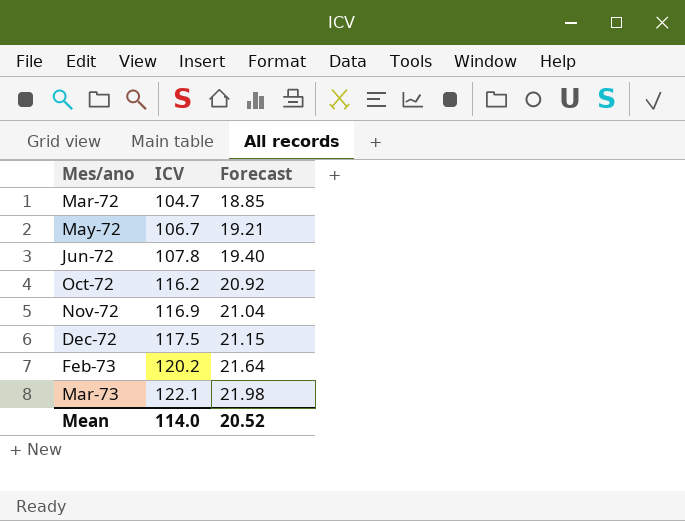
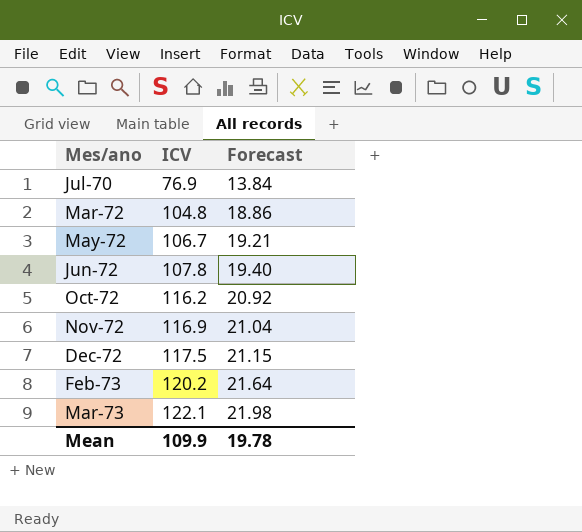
row Jul-70: none -> 76.9 | 13.84
Mar-72 | ICV: 104.7 -> 104.8
Mar-72 | Forecast: 18.85 -> 18.86
Mean | ICV: 114.0 -> 109.9
Mean | Forecast: 20.52 -> 19.78

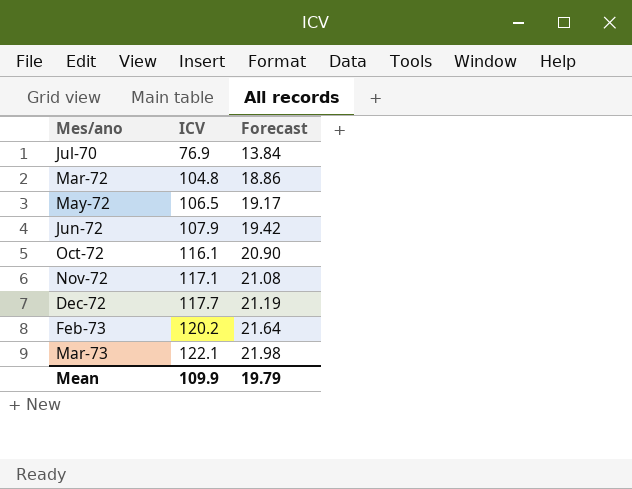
May-72 | ICV: 106.7 -> 106.5
May-72 | Forecast: 19.21 -> 19.17
Jun-72 | ICV: 107.8 -> 107.9
Jun-72 | Forecast: 19.40 -> 19.42
Oct-72 | ICV: 116.2 -> 116.1
Oct-72 | Forecast: 20.92 -> 20.90
Nov-72 | ICV: 116.9 -> 117.1
Nov-72 | Forecast: 21.04 -> 21.08
Dec-72 | ICV: 117.5 -> 117.7
Dec-72 | Forecast: 21.15 -> 21.19
Mean | Forecast: 19.78 -> 19.79

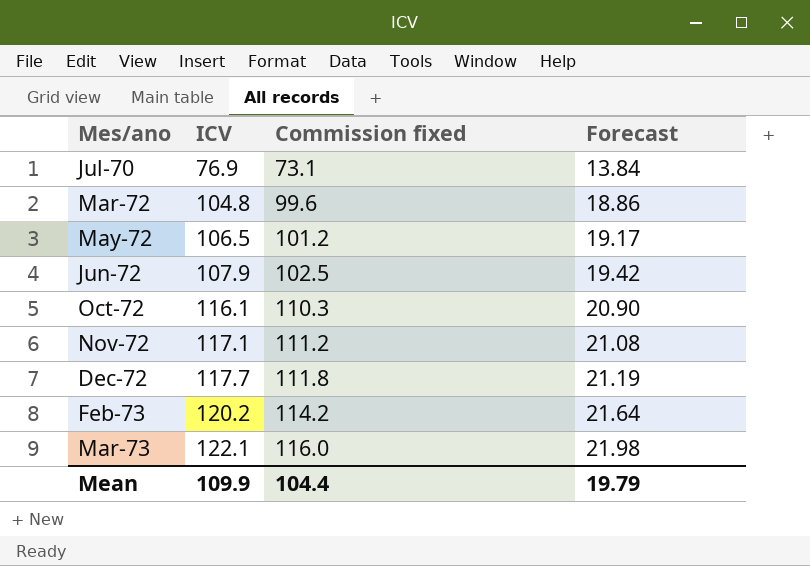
column Commission fixed | formula: none -> [ICV] * 0.95

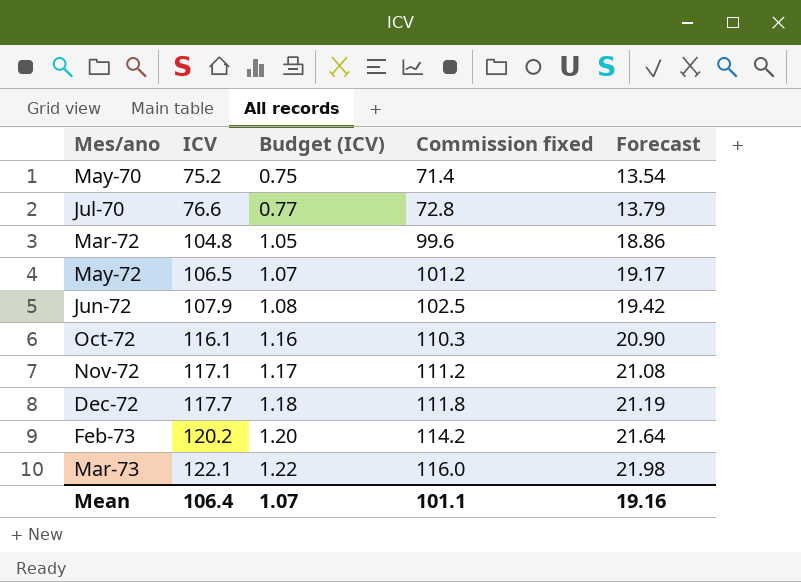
column Budget (ICV) | formula: none -> [ICV] * 0.01
row May-70: none -> 75.2 | 0.75 | 71.4 | 13.54
Jul-70 | ICV: 76.9 -> 76.6
Jul-70 | Commission fixed: 73.1 -> 72.8
Jul-70 | Forecast: 13.84 -> 13.79
Mean | ICV: 109.9 -> 106.4
Mean | Commission fixed: 104.4 -> 101.1
Mean | Forecast: 19.79 -> 19.16

